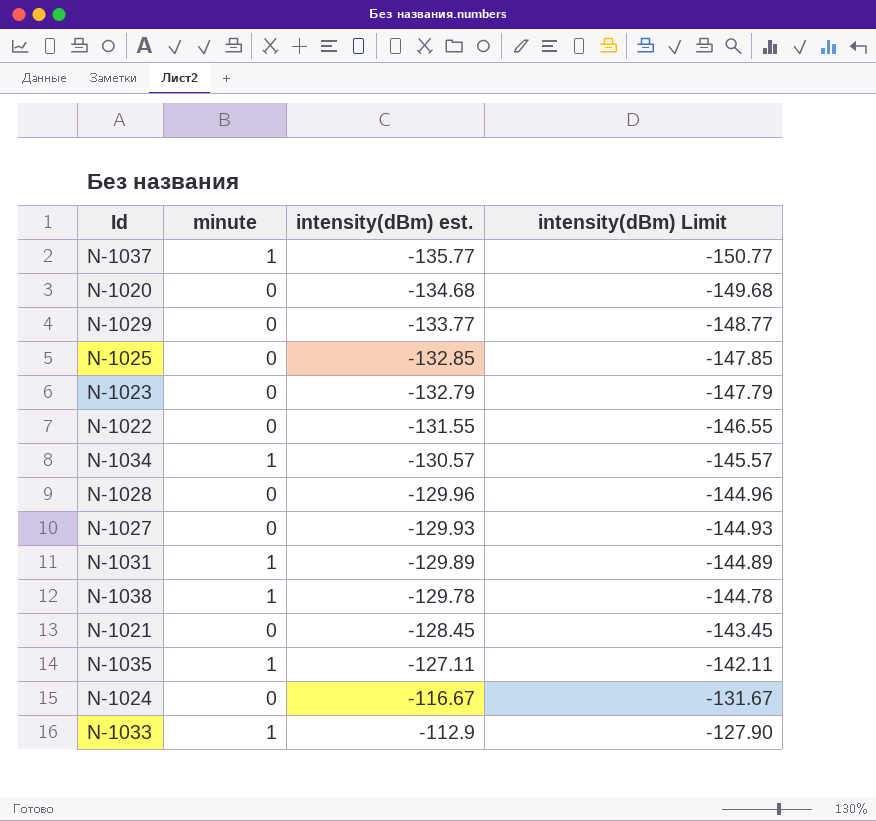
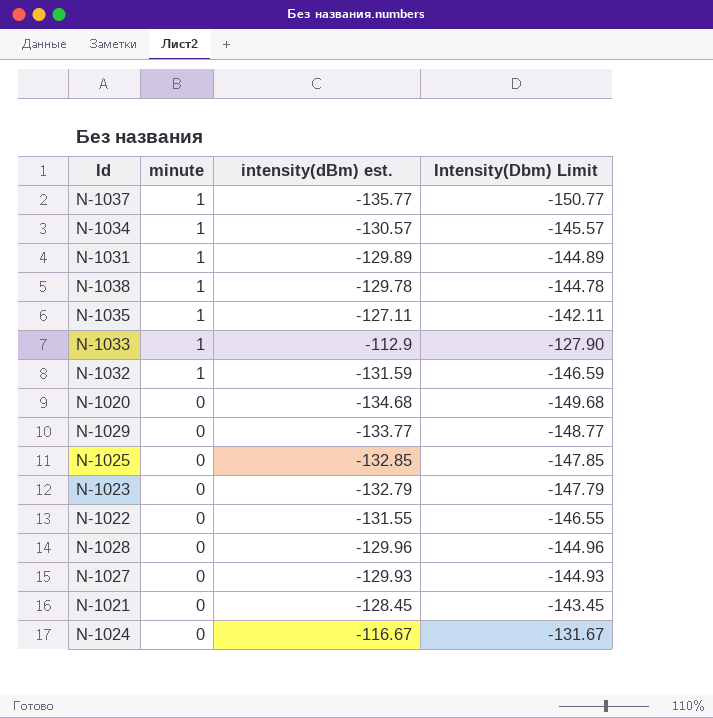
row order: intensity(dBm) est. ascending -> minute descending
column name: intensity(dBm) Limit -> Intensity(Dbm) Limit
row N-1032: none -> 1 | -131.59 | -146.59

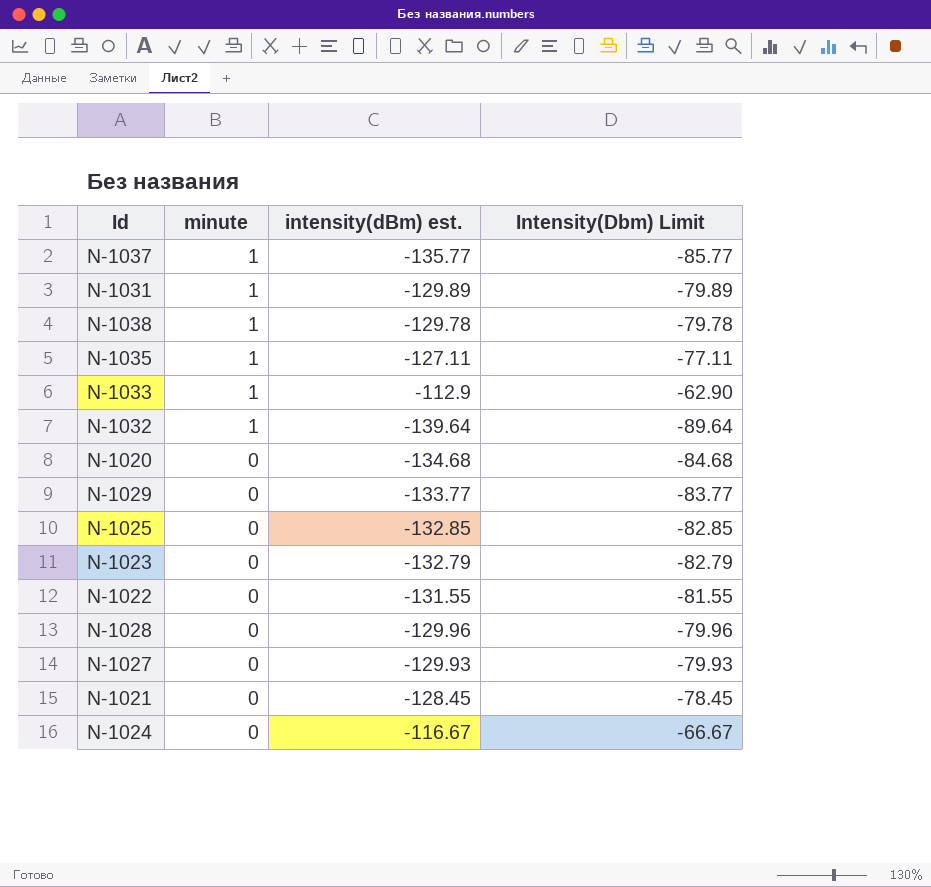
column Intensity(Dbm) Limit | formula: [intensity(dBm) est.] - 15 -> [intensity(dBm) est.] + 50
row N-1034: 1 | -130.57 | -145.57 -> none
N-1032 | intensity(dBm) est.: -131.59 -> -139.64

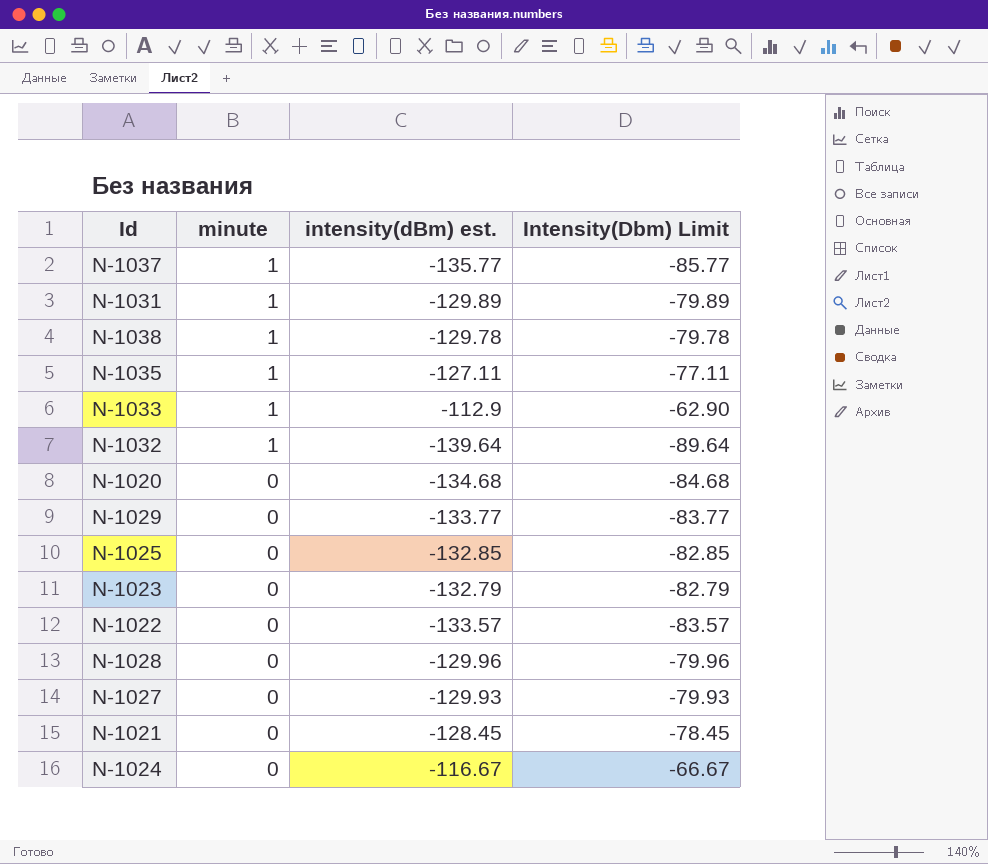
N-1022 | intensity(dBm) est.: -131.55 -> -133.57
N-1022 | Intensity(Dbm) Limit: -81.55 -> -83.57

